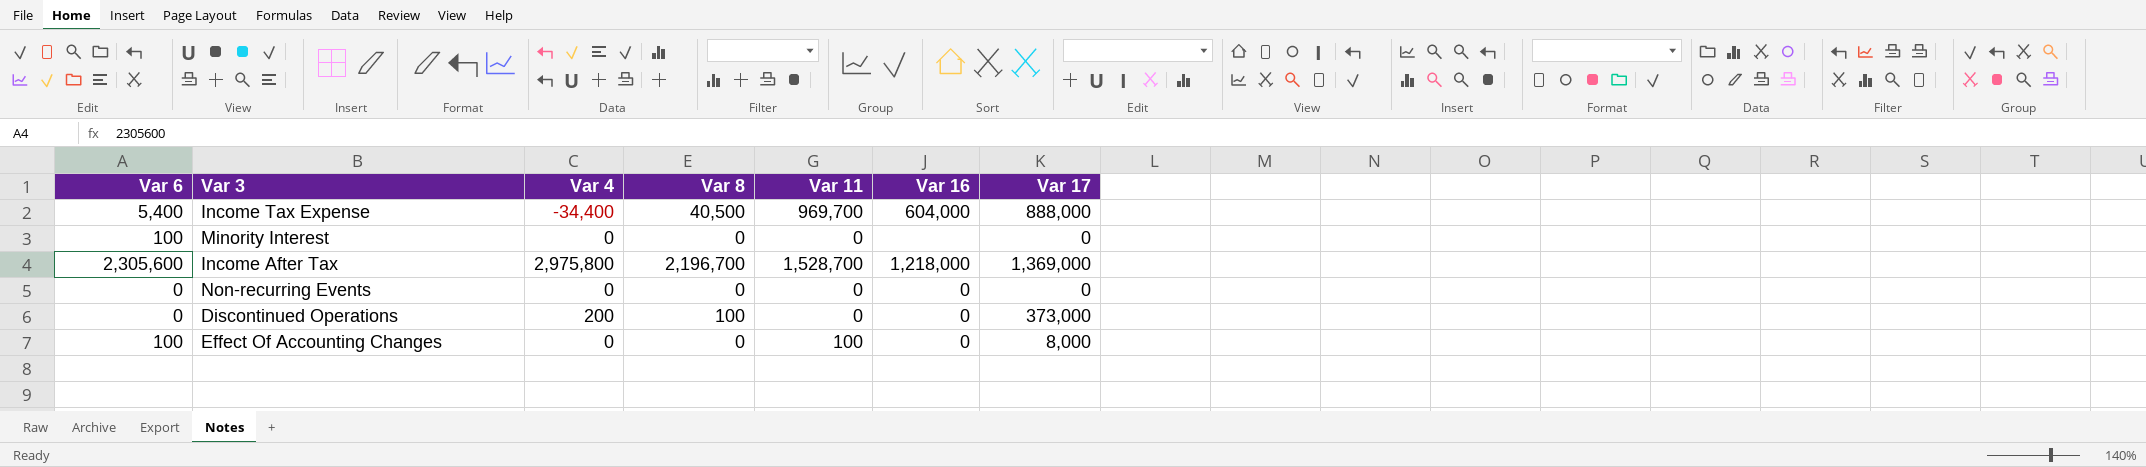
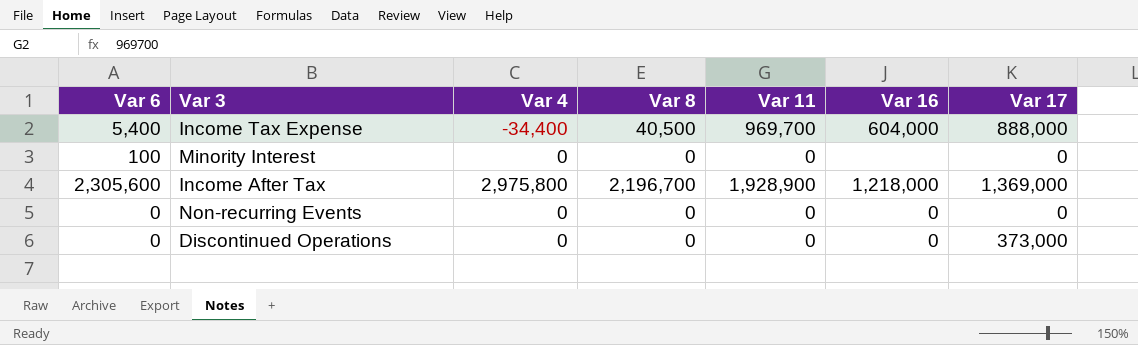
row Effect Of Accounting Changes: 100 | 0 | 0 | 100 | 0 | 8,000 -> none
Income After Tax | Var 11: 1,528,700 -> 1,928,900
Discontinued Operations | Var 4: 200 -> 0
Discontinued Operations | Var 8: 100 -> 0

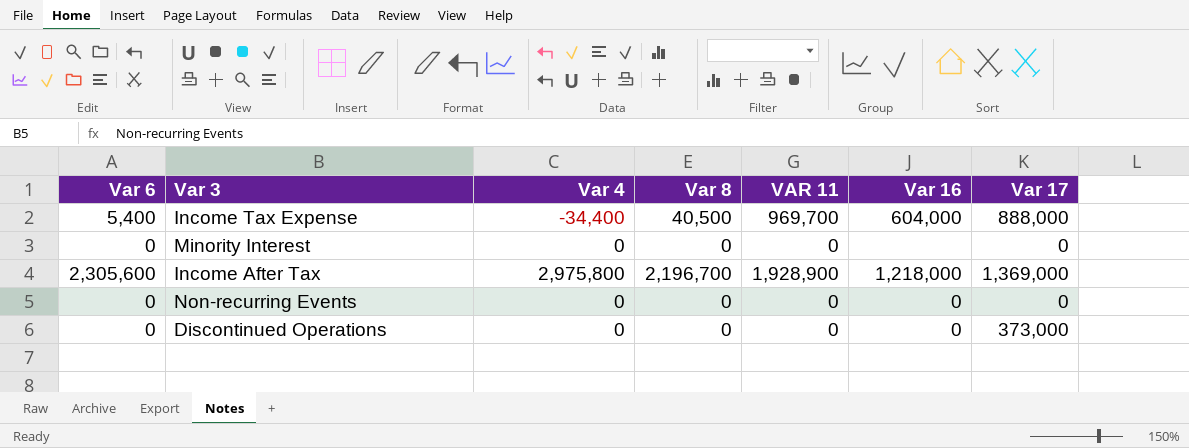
column name: Var 11 -> VAR 11
Minority Interest | Var 6: 100 -> 0

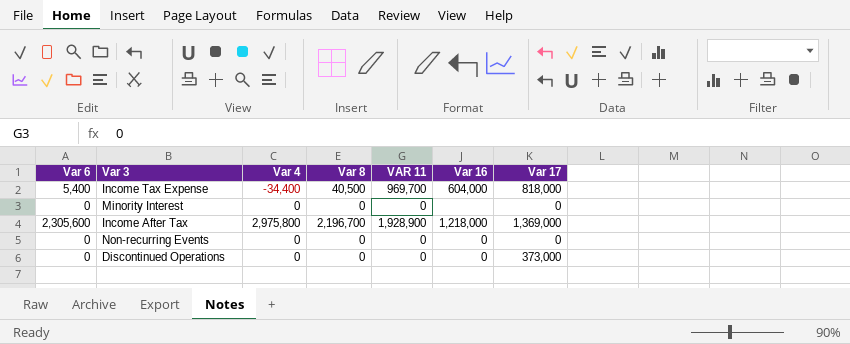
Income Tax Expense | Var 17: 888,000 -> 818,000

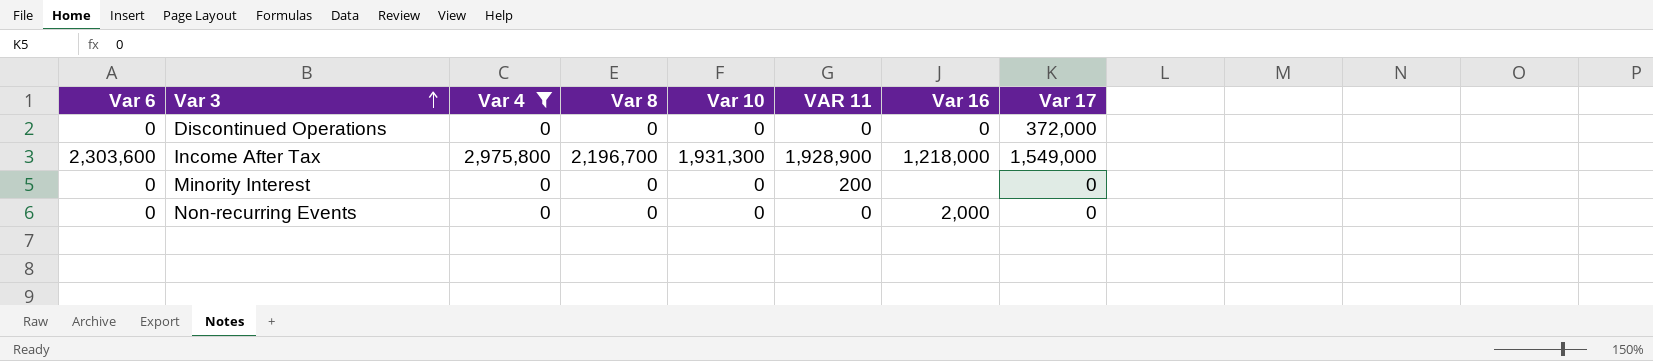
filter: none -> Var 4 != -34,400
row order: none -> Var 3 ascending
column Var 10 | position: none -> 5
Discontinued Operations | Var 17: 373,000 -> 372,000
Income After Tax | Var 6: 2,305,600 -> 2,303,600
Income After Tax | Var 17: 1,369,000 -> 1,549,000
Minority Interest | VAR 11: 0 -> 200
Non-recurring Events | Var 16: 0 -> 2,000

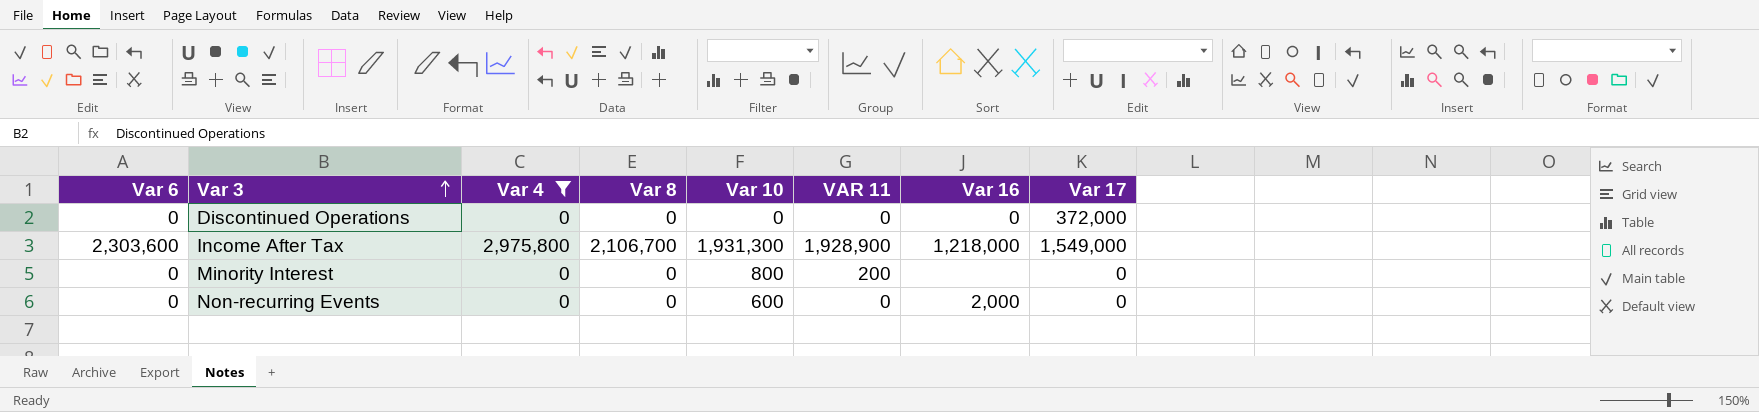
Income After Tax | Var 8: 2,196,700 -> 2,106,700
Minority Interest | Var 10: 0 -> 800
Non-recurring Events | Var 10: 0 -> 600

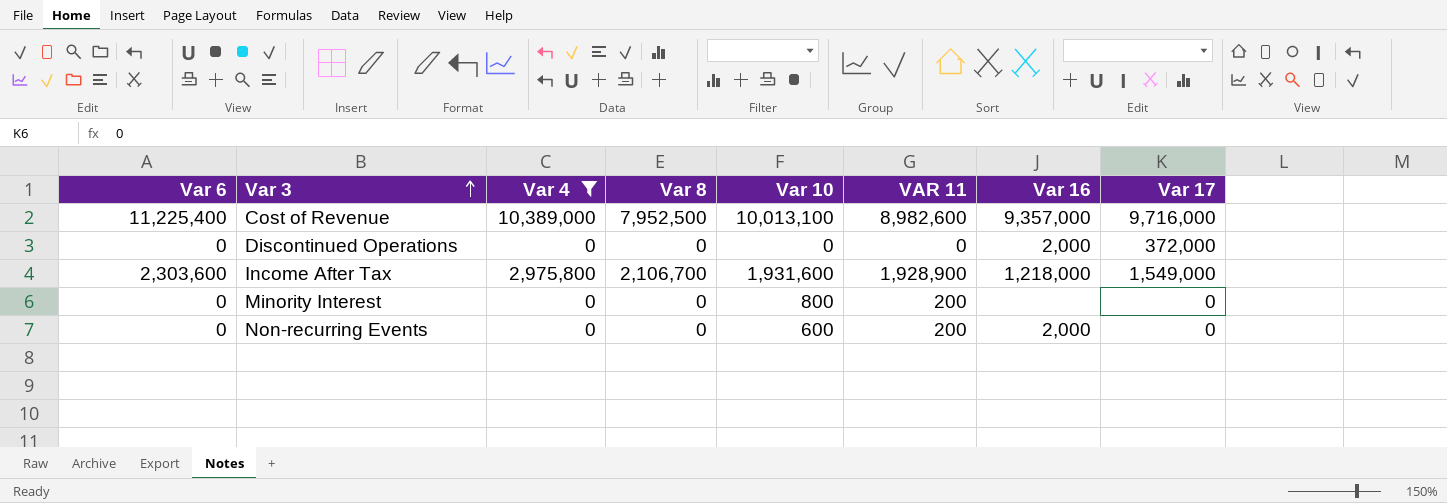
row Cost of Revenue: none -> 11,225,400 | 10,389,000 | 7,952,500 | 10,013,100 | 8,982,600 | 9,357,000 | 9,716,000
Discontinued Operations | Var 16: 0 -> 2,000
Income After Tax | Var 10: 1,931,300 -> 1,931,600
Non-recurring Events | VAR 11: 0 -> 200

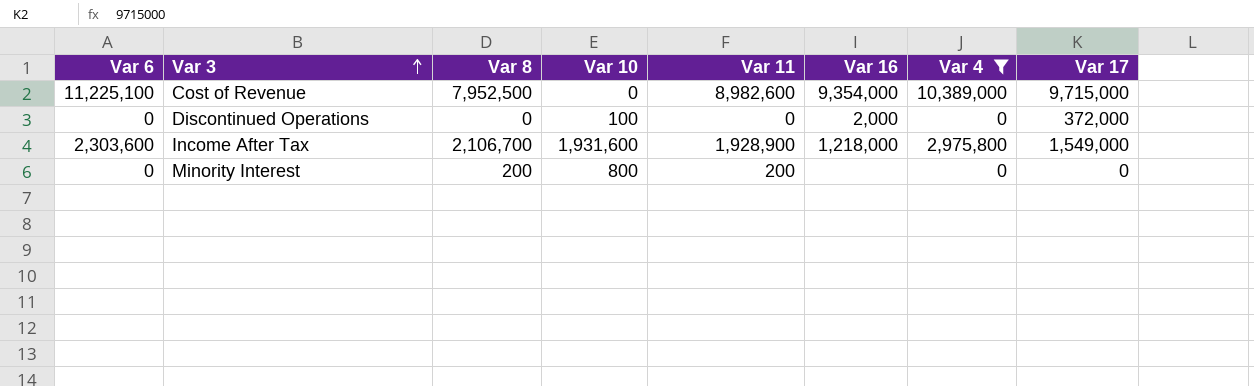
column name: VAR 11 -> Var 11
column Var 4 | position: 3 -> 7
row Non-recurring Events: 0 | 0 | 0 | 600 | 200 | 2,000 | 0 -> none
Cost of Revenue | Var 6: 11,225,400 -> 11,225,100
Cost of Revenue | Var 10: 10,013,100 -> 0
Cost of Revenue | Var 16: 9,357,000 -> 9,354,000
Cost of Revenue | Var 17: 9,716,000 -> 9,715,000
Discontinued Operations | Var 10: 0 -> 100
Minority Interest | Var 8: 0 -> 200

